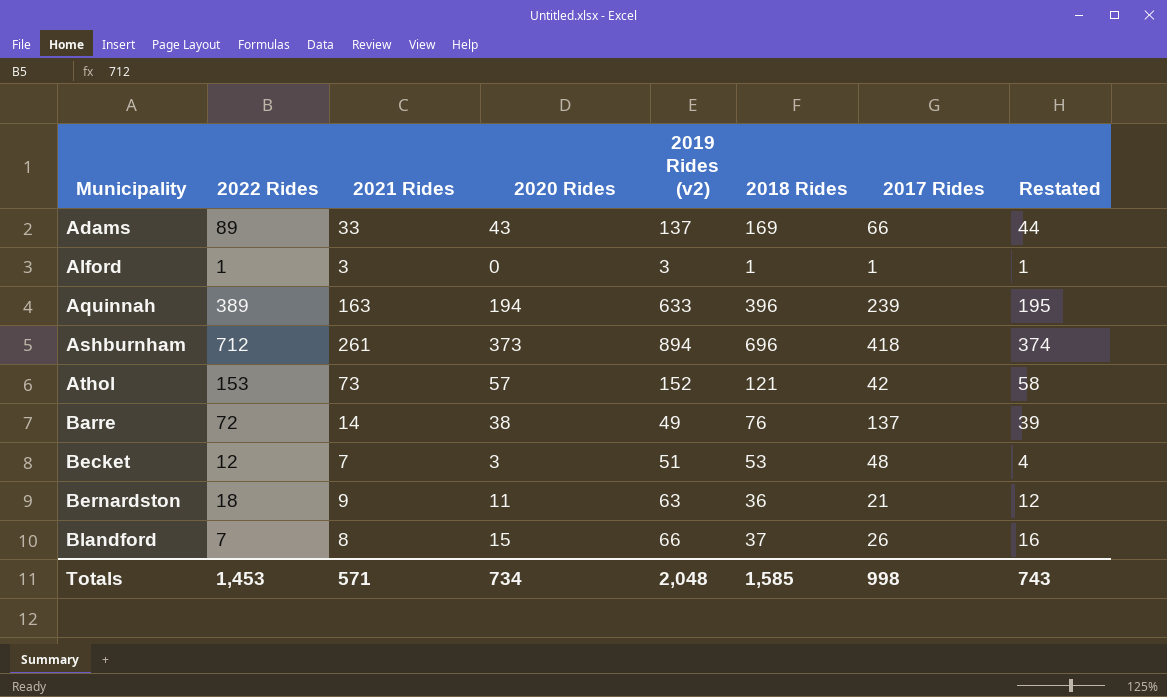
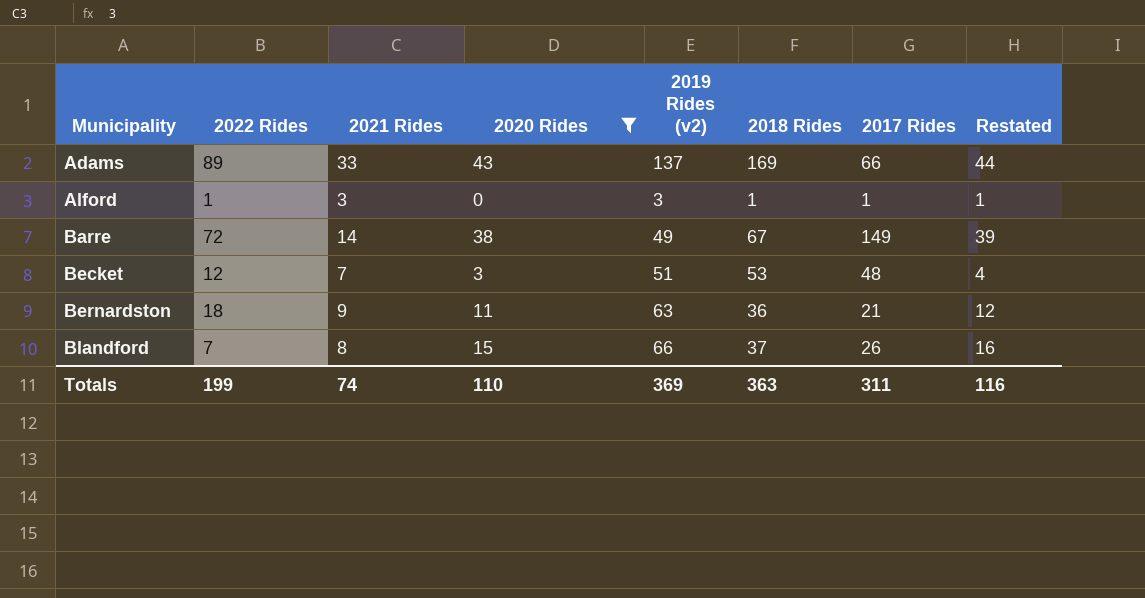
filter: none -> 2020 Rides <= 43
Barre | 2018 Rides: 76 -> 67
Barre | 2017 Rides: 137 -> 149
Totals | 2022 Rides: 1,453 -> 199
Totals | 2021 Rides: 571 -> 74
Totals | 2020 Rides: 734 -> 110
Totals | 2019 Rides (v2): 2,048 -> 369
Totals | 2018 Rides: 1,585 -> 363
Totals | 2017 Rides: 998 -> 311
Totals | Restated: 743 -> 116

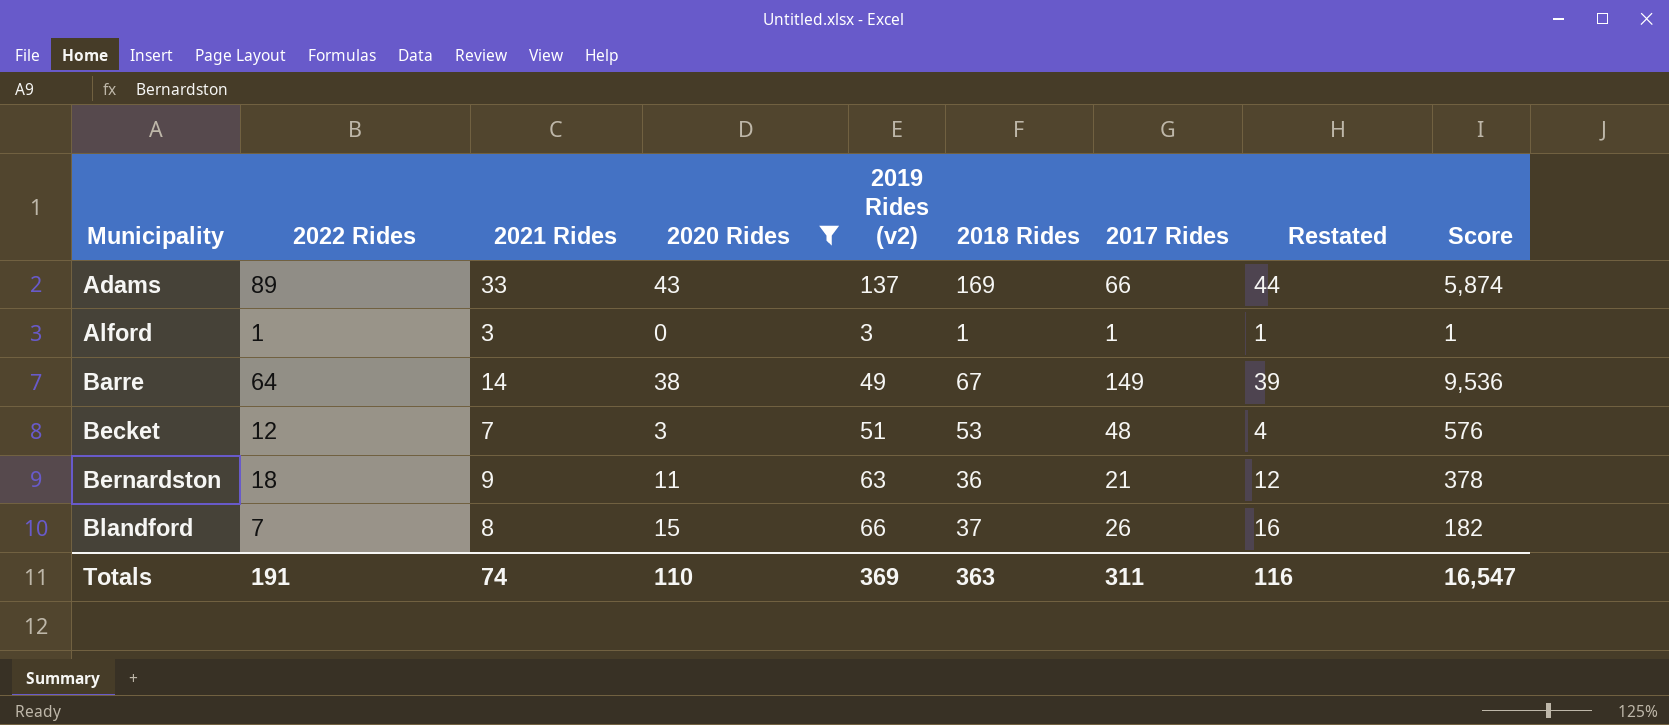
column Score | formula: none -> [2022 Rides] * [2017 Rides]
Barre | 2022 Rides: 72 -> 64
Totals | 2022 Rides: 199 -> 191

